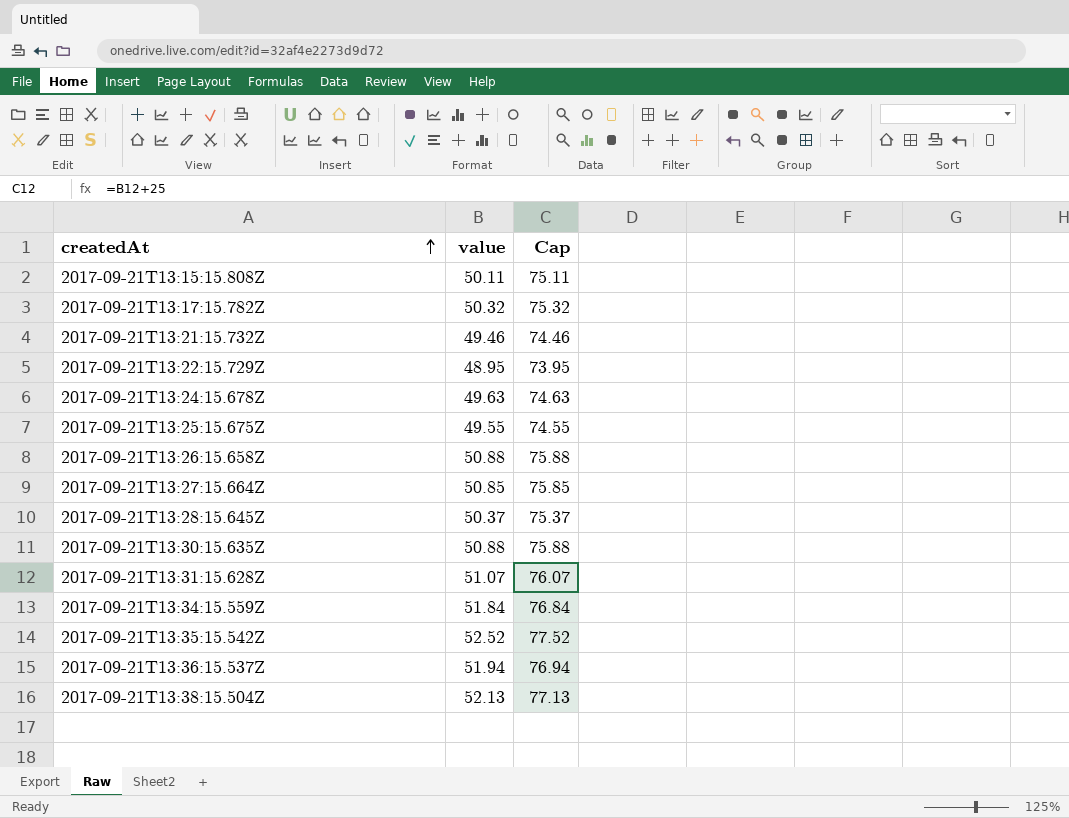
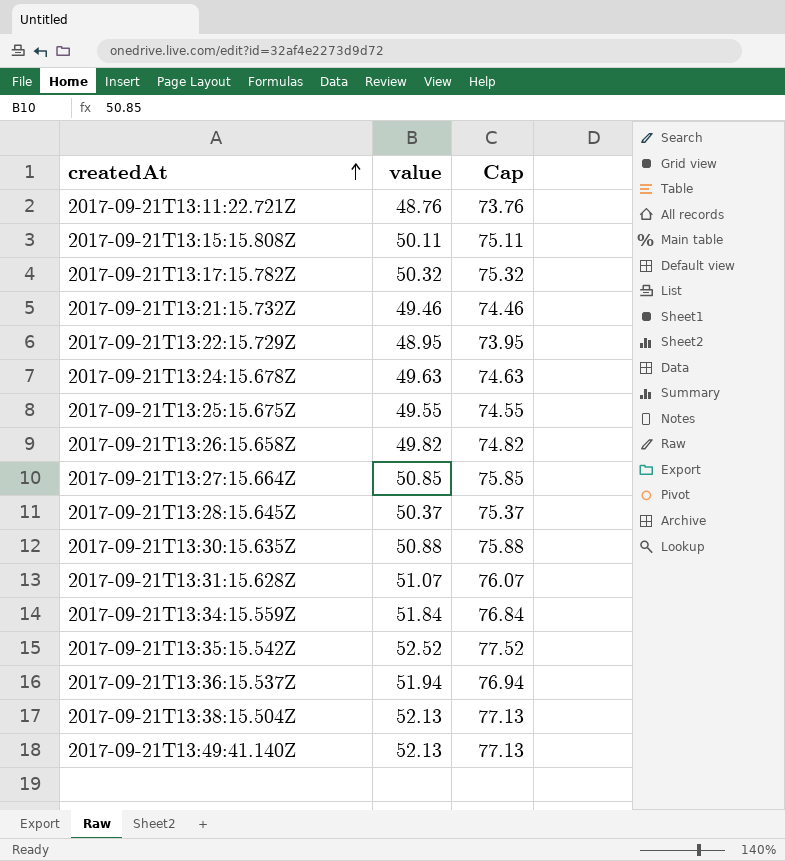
row 2017-09-21T13:11:22.721Z: none -> 48.76 | 73.76
2017-09-21T13:26:15.658Z | value: 50.88 -> 49.82
2017-09-21T13:26:15.658Z | Cap: 75.88 -> 74.82
row 2017-09-21T13:49:41.140Z: none -> 52.13 | 77.13

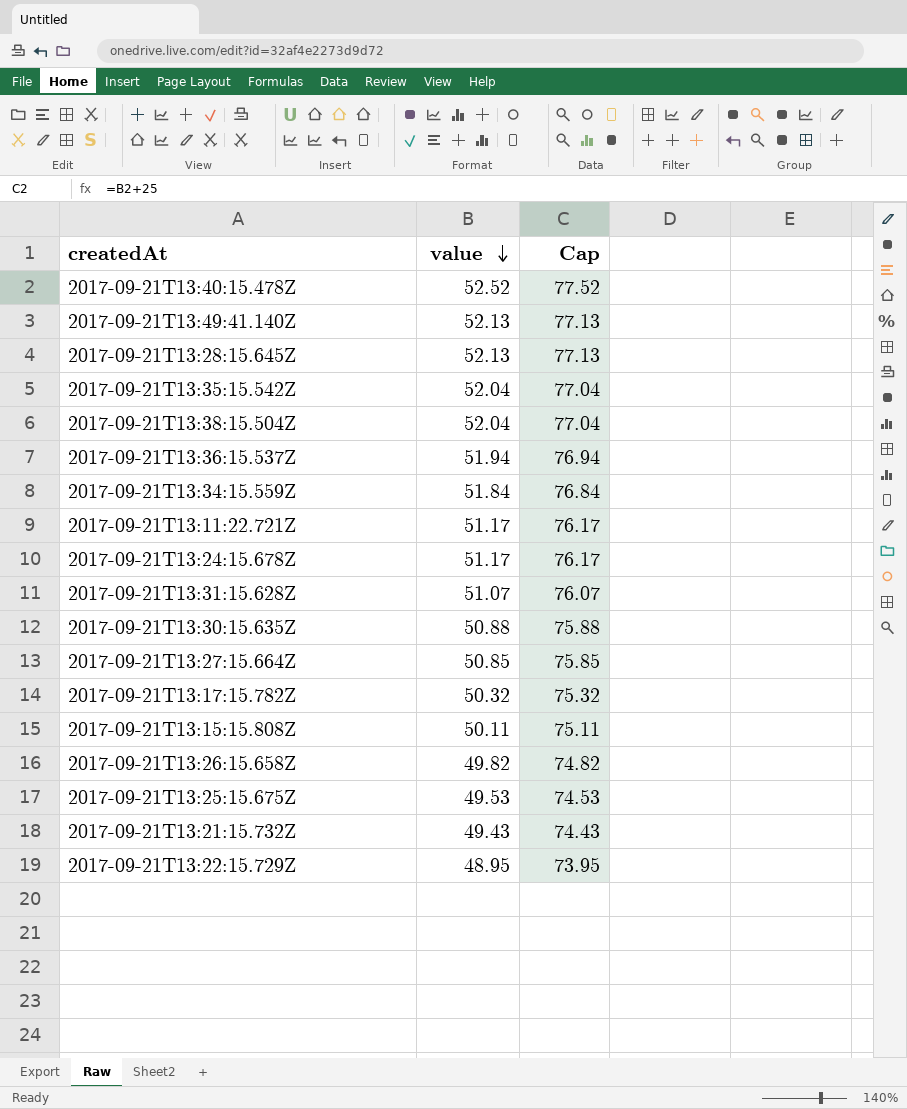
row order: createdAt ascending -> value descending
row 2017-09-21T13:40:15.478Z: none -> 52.52 | 77.52
2017-09-21T13:28:15.645Z | value: 50.37 -> 52.13
2017-09-21T13:28:15.645Z | Cap: 75.37 -> 77.13
2017-09-21T13:35:15.542Z | value: 52.52 -> 52.04
2017-09-21T13:35:15.542Z | Cap: 77.52 -> 77.04
2017-09-21T13:38:15.504Z | value: 52.13 -> 52.04
2017-09-21T13:38:15.504Z | Cap: 77.13 -> 77.04
2017-09-21T13:11:22.721Z | value: 48.76 -> 51.17
2017-09-21T13:11:22.721Z | Cap: 73.76 -> 76.17
2017-09-21T13:24:15.678Z | value: 49.63 -> 51.17
2017-09-21T13:24:15.678Z | Cap: 74.63 -> 76.17
2017-09-21T13:25:15.675Z | value: 49.55 -> 49.53
2017-09-21T13:25:15.675Z | Cap: 74.55 -> 74.53
2017-09-21T13:21:15.732Z | value: 49.46 -> 49.43
2017-09-21T13:21:15.732Z | Cap: 74.46 -> 74.43

